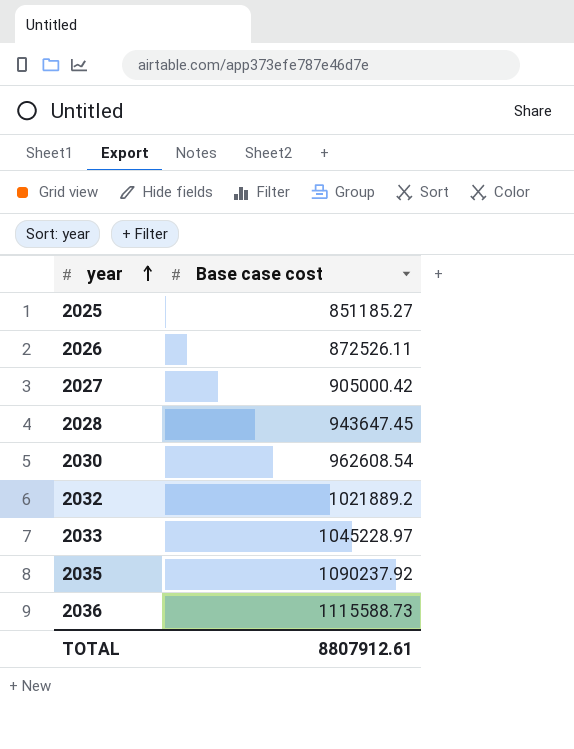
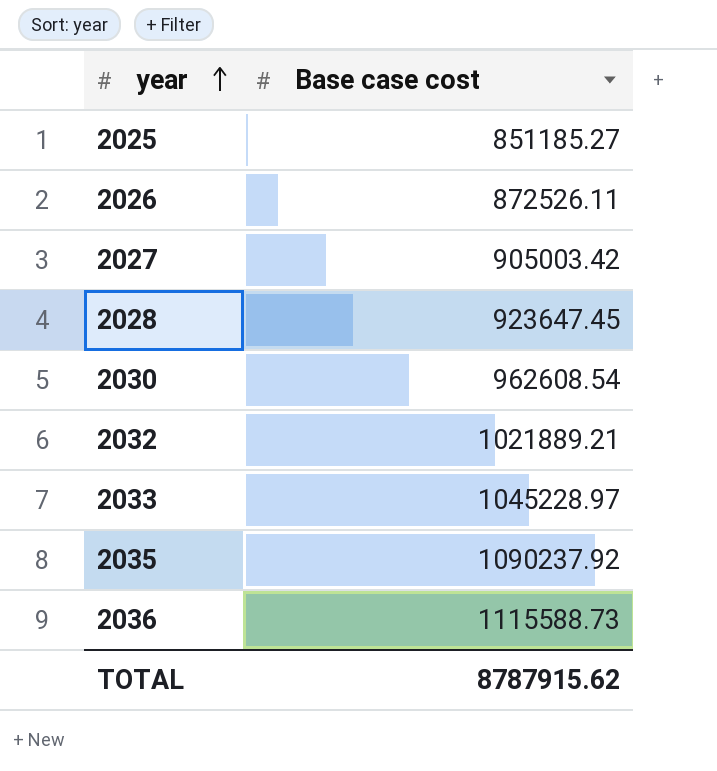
2027 | Base case cost: 905000.42 -> 905003.42
2028 | Base case cost: 943647.45 -> 923647.45
2032 | Base case cost: 1021889.2 -> 1021889.21
TOTAL | Base case cost: 8807912.61 -> 8787915.62

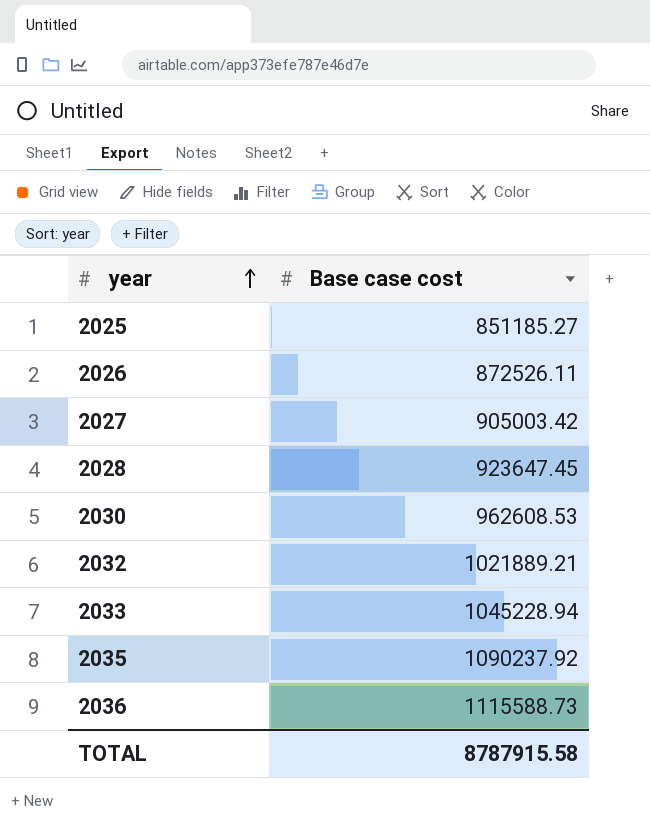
2030 | Base case cost: 962608.54 -> 962608.53
2033 | Base case cost: 1045228.97 -> 1045228.94
TOTAL | Base case cost: 8787915.62 -> 8787915.58

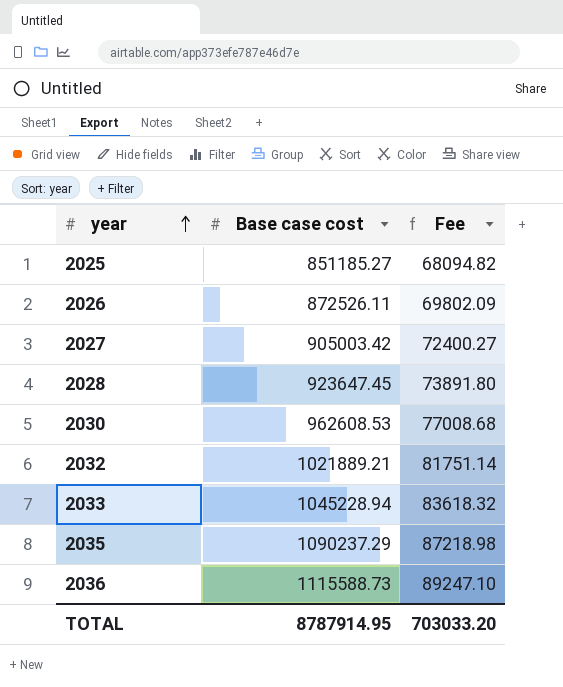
column Fee | formula: none -> [Base case cost] * 0.08
2035 | Base case cost: 1090237.92 -> 1090237.29
TOTAL | Base case cost: 8787915.58 -> 8787914.95

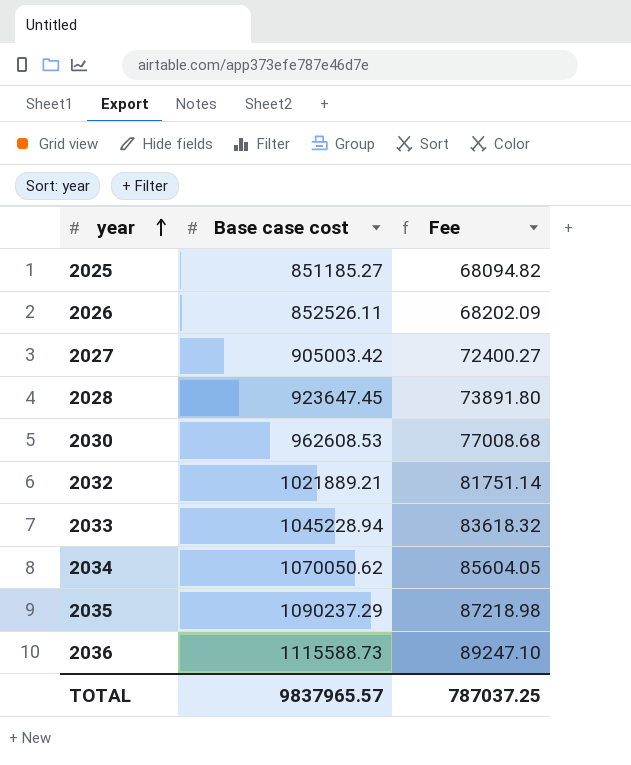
2026 | Base case cost: 872526.11 -> 852526.11
2026 | Fee: 69802.09 -> 68202.09
row 2034: none -> 1070050.62 | 85604.05
TOTAL | Base case cost: 8787914.95 -> 9837965.57
TOTAL | Fee: 703033.20 -> 787037.25

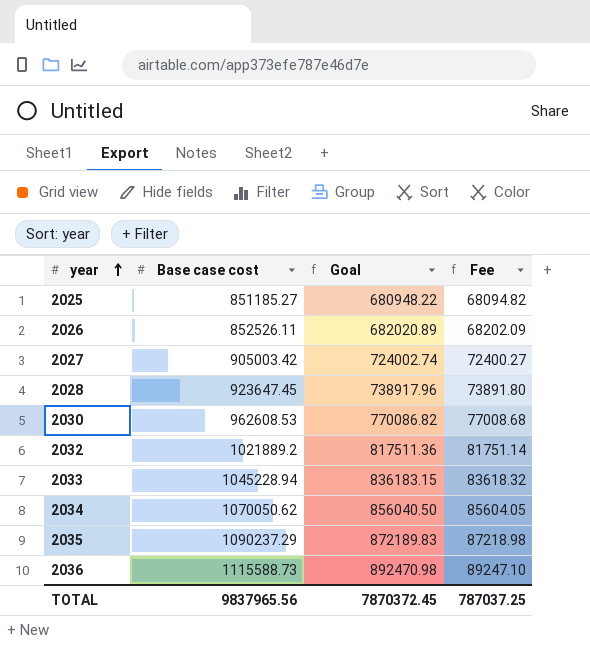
column Goal | formula: none -> [Base case cost] * 0.8
2032 | Base case cost: 1021889.21 -> 1021889.2
TOTAL | Base case cost: 9837965.57 -> 9837965.56

